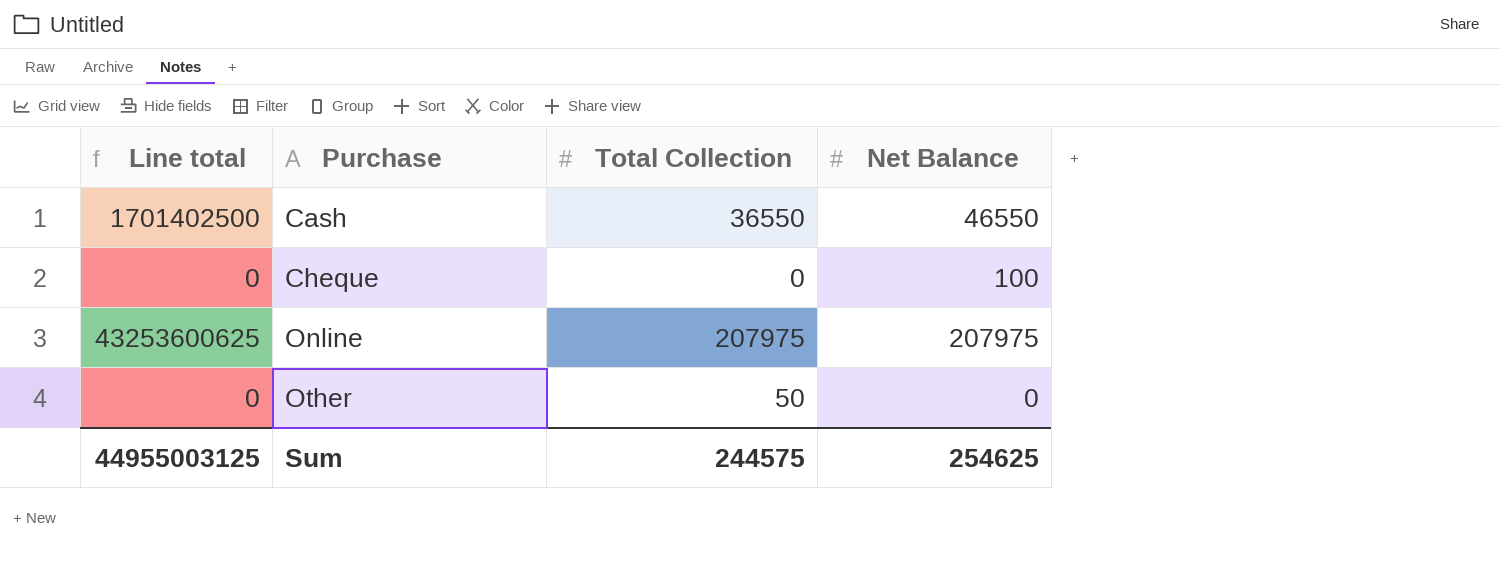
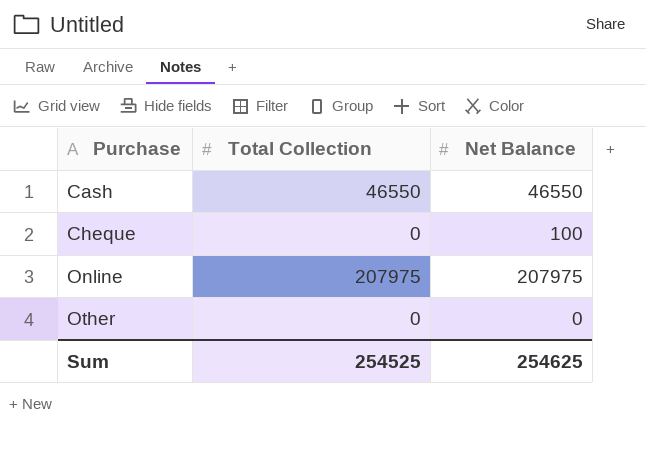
column Line total | formula: [Total Collection] * [Net Balance] -> none
Cash | Total Collection: 36550 -> 46550
Other | Total Collection: 50 -> 0
Sum | Total Collection: 244575 -> 254525

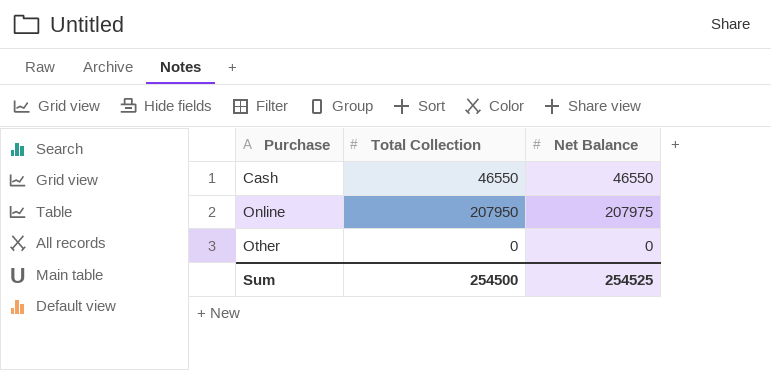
row Cheque: 0 | 100 -> none
Online | Total Collection: 207975 -> 207950
Sum | Total Collection: 254525 -> 254500
Sum | Net Balance: 254625 -> 254525

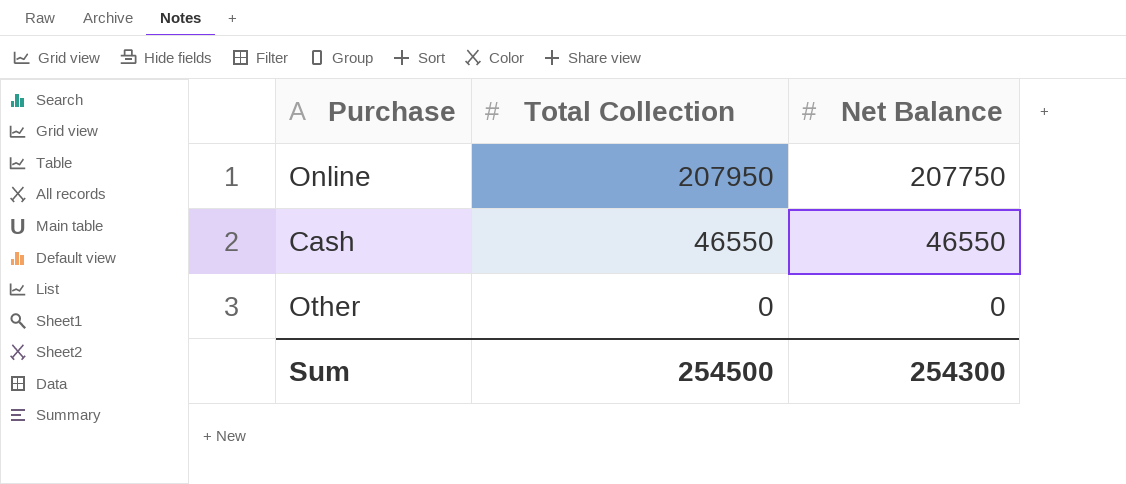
row order: Purchase ascending -> Total Collection descending
Online | Net Balance: 207975 -> 207750
Sum | Net Balance: 254525 -> 254300

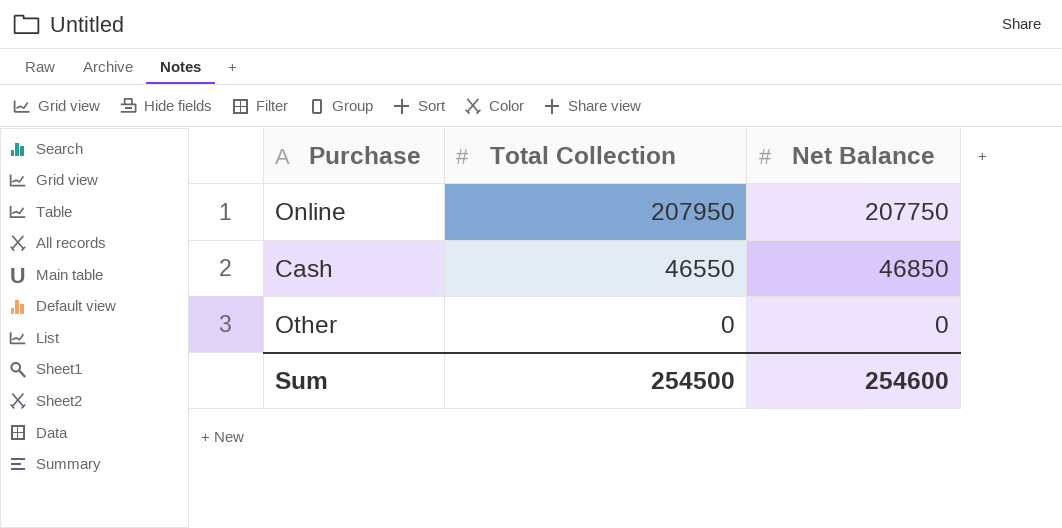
Cash | Net Balance: 46550 -> 46850
Sum | Net Balance: 254300 -> 254600

